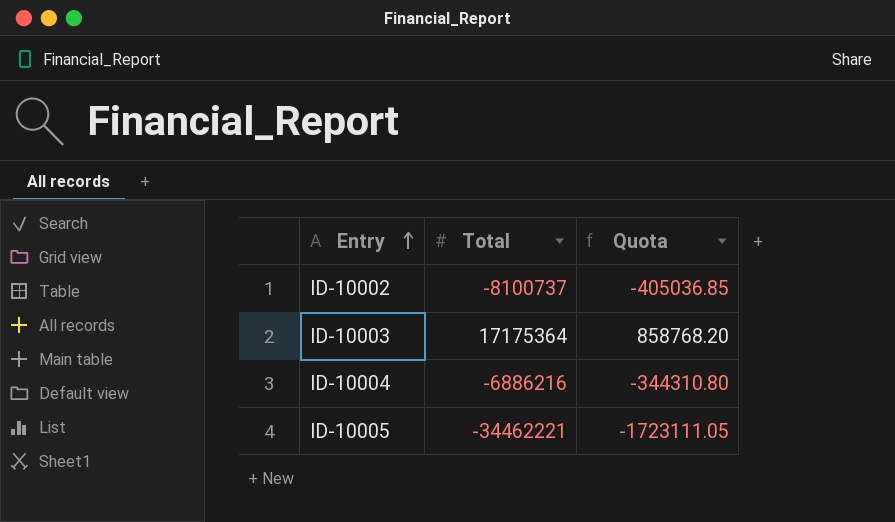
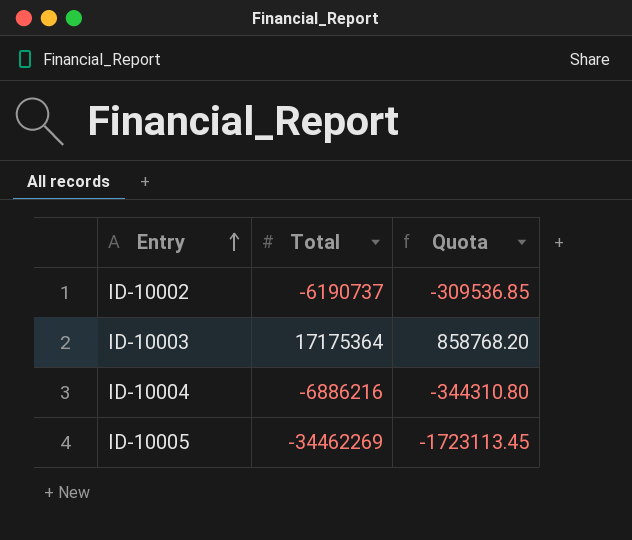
ID-10002 | Total: -8100737 -> -6190737
ID-10002 | Quota: -405036.85 -> -309536.85
ID-10005 | Total: -34462221 -> -34462269
ID-10005 | Quota: -1723111.05 -> -1723113.45

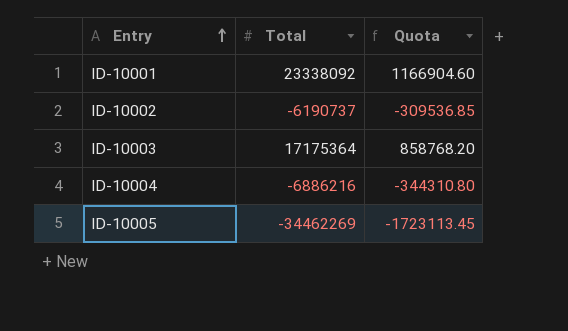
row ID-10001: none -> 23338092 | 1166904.60

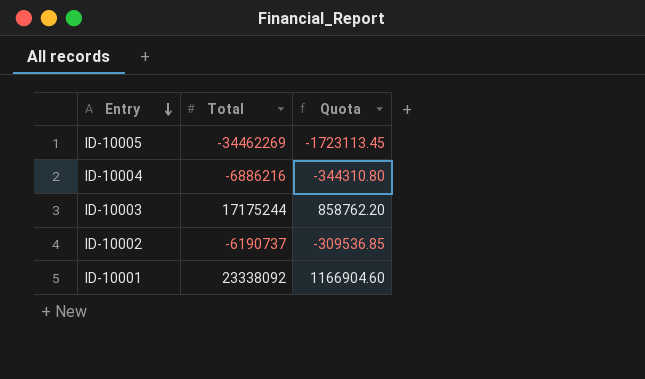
row order: Entry ascending -> Entry descending
ID-10003 | Total: 17175364 -> 17175244
ID-10003 | Quota: 858768.20 -> 858762.20

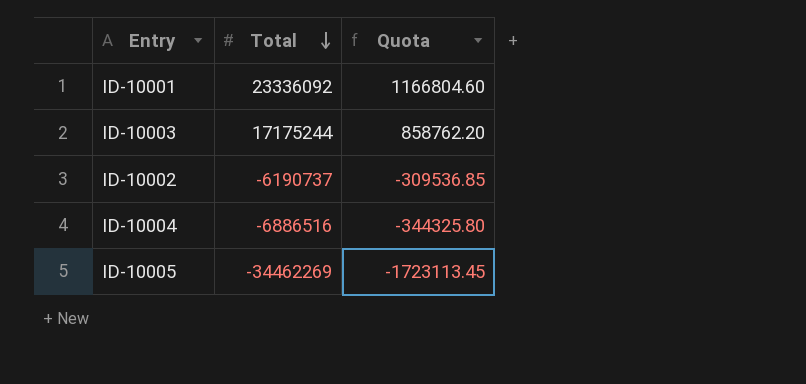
row order: Entry descending -> Total descending
ID-10001 | Total: 23338092 -> 23336092
ID-10001 | Quota: 1166904.60 -> 1166804.60
ID-10004 | Total: -6886216 -> -6886516
ID-10004 | Quota: -344310.80 -> -344325.80

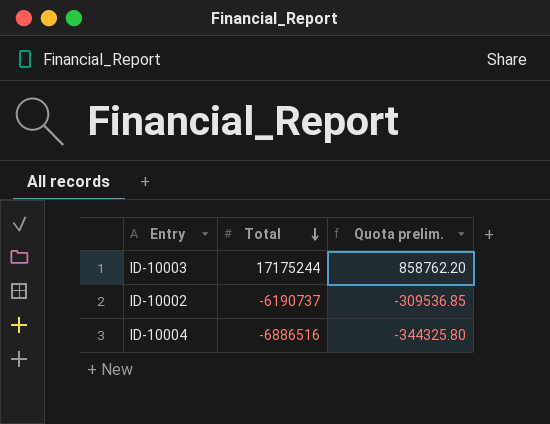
column name: Quota -> Quota prelim.
row ID-10001: 23336092 | 1166804.60 -> none
row ID-10005: -34462269 | -1723113.45 -> none

